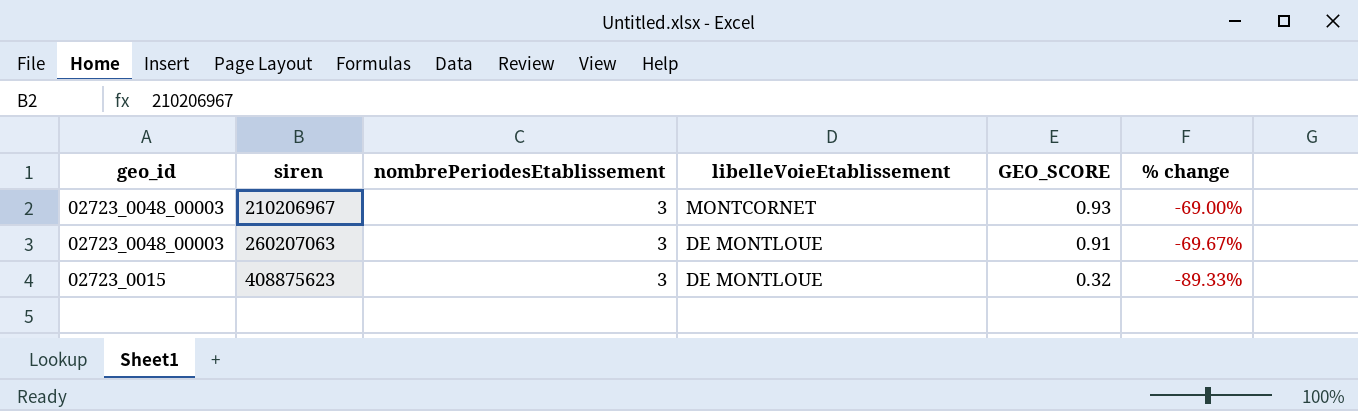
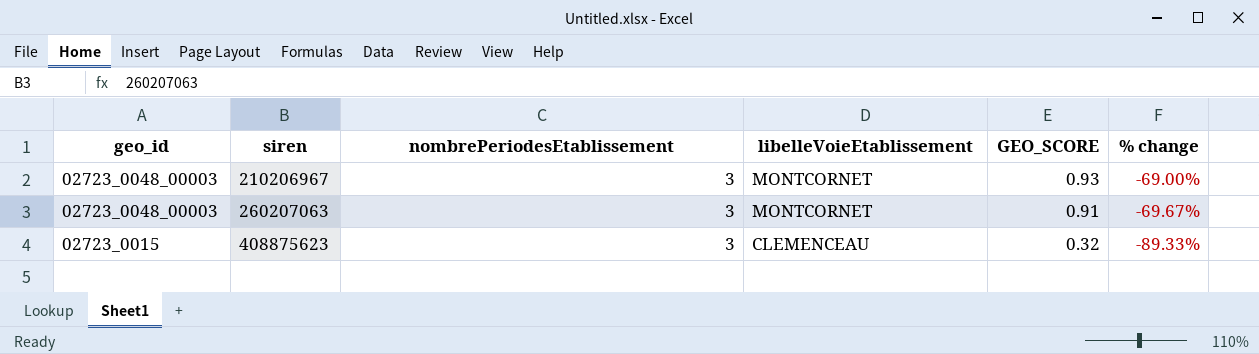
260207063 | libelleVoieEtablissement: DE MONTLOUE -> MONTCORNET
408875623 | libelleVoieEtablissement: DE MONTLOUE -> CLEMENCEAU

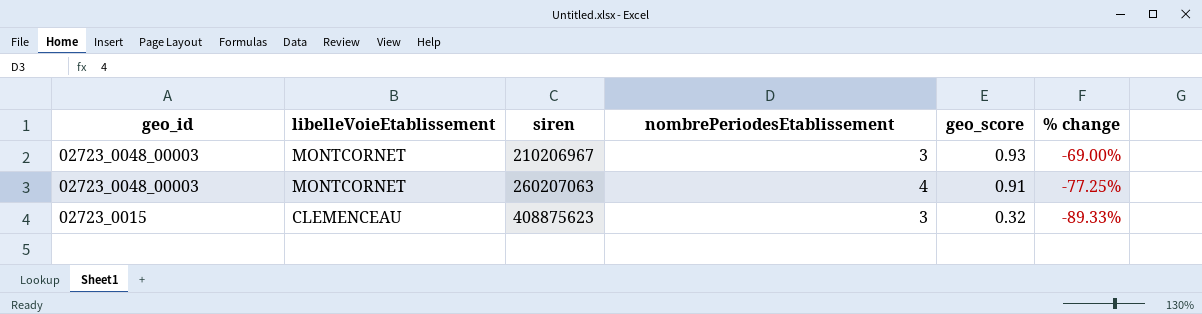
column libelleVoieEtablissement | position: 4 -> 2
column name: GEO_SCORE -> geo_score
260207063 | nombrePeriodesEtablissement: 3 -> 4
260207063 | % change: -69.67% -> -77.25%

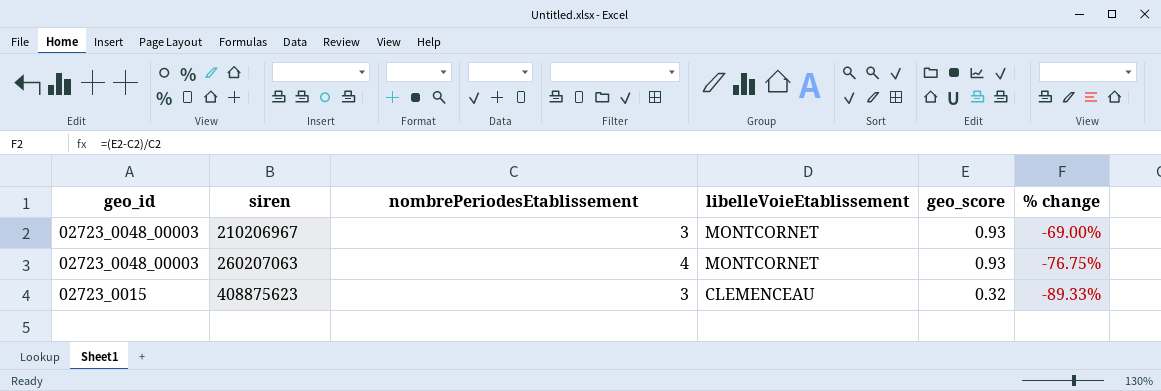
column libelleVoieEtablissement | position: 2 -> 4
260207063 | geo_score: 0.91 -> 0.93
260207063 | % change: -77.25% -> -76.75%

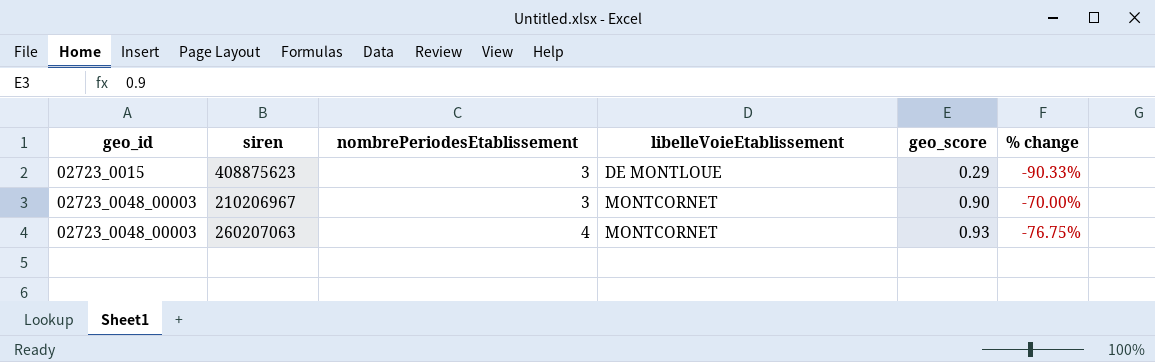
row order: geo_id descending -> geo_id ascending
408875623 | libelleVoieEtablissement: CLEMENCEAU -> DE MONTLOUE
408875623 | geo_score: 0.32 -> 0.29
408875623 | % change: -89.33% -> -90.33%
210206967 | geo_score: 0.93 -> 0.90
210206967 | % change: -69.00% -> -70.00%

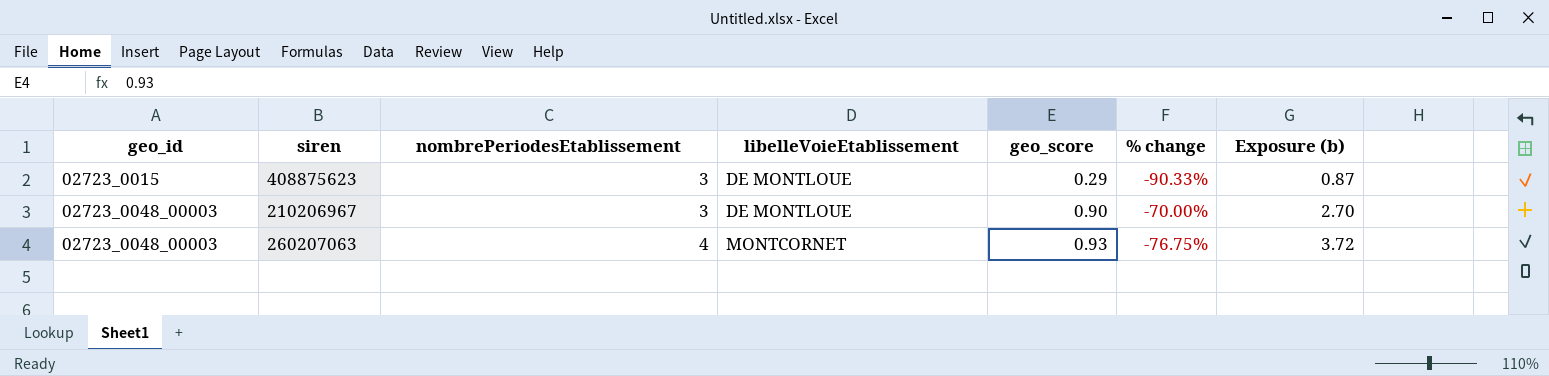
column Exposure (b) | formula: none -> [nombrePeriodesEtablissement] * [geo_score]
210206967 | libelleVoieEtablissement: MONTCORNET -> DE MONTLOUE

